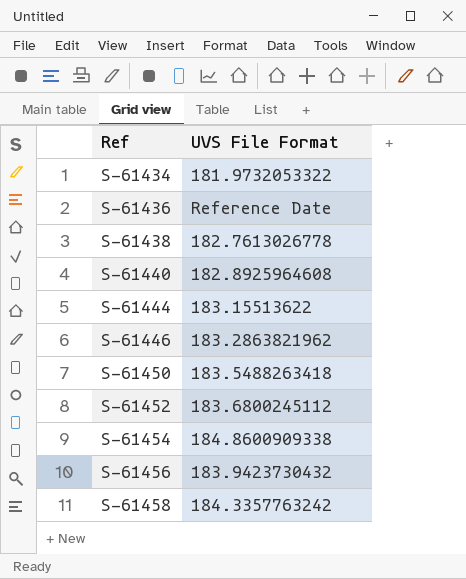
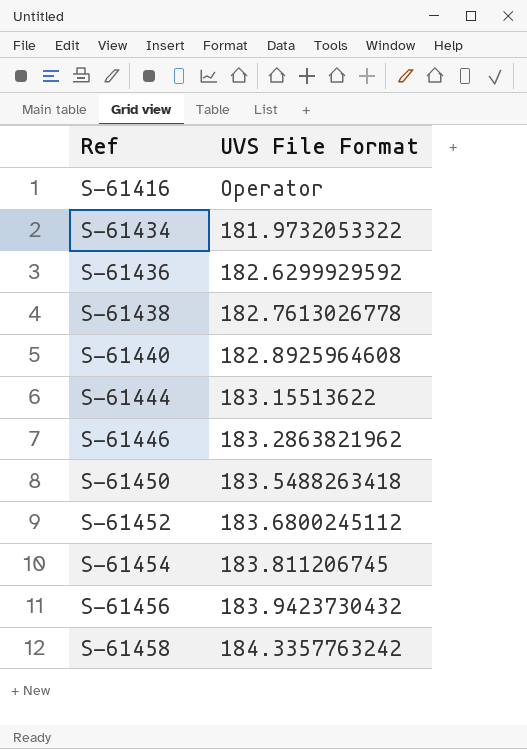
row S-61416: none -> Operator
S-61436 | UVS File Format: Reference Date -> 182.6299929592
S-61454 | UVS File Format: 184.8600909338 -> 183.811206745

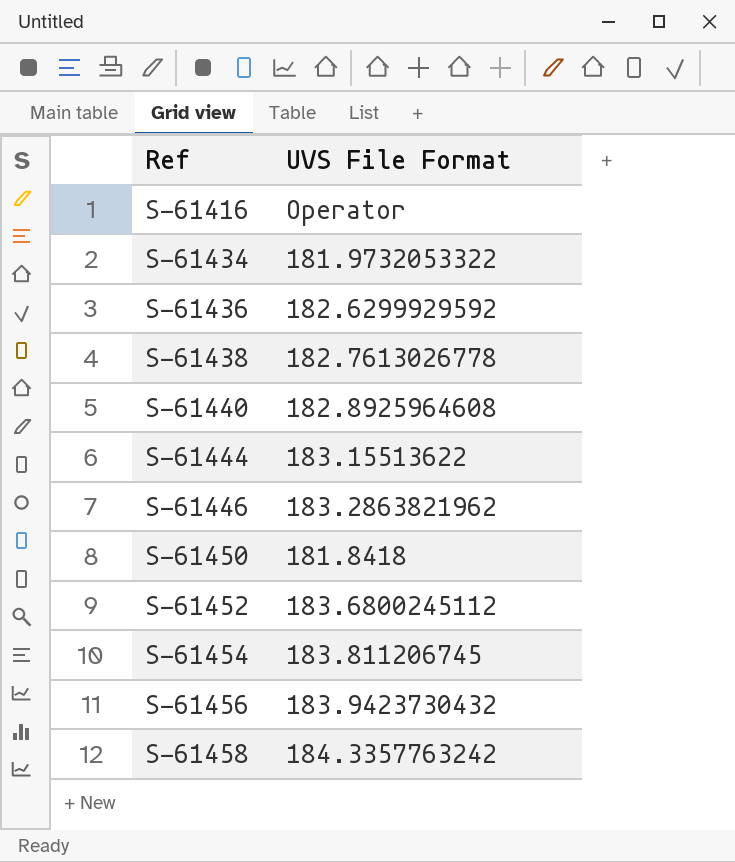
S-61450 | UVS File Format: 183.5488263418 -> 181.8418

